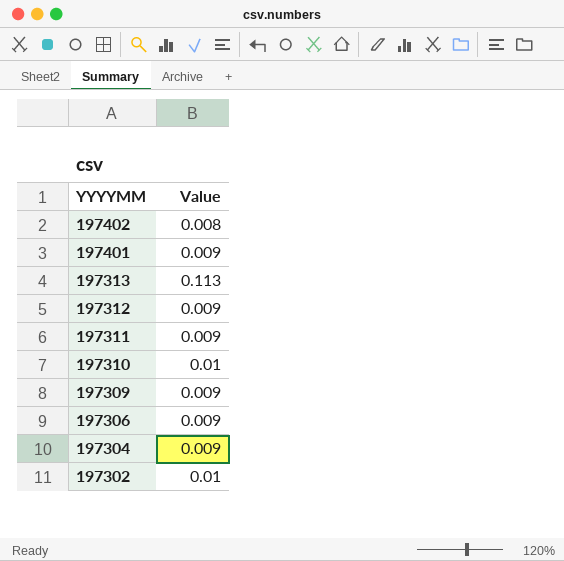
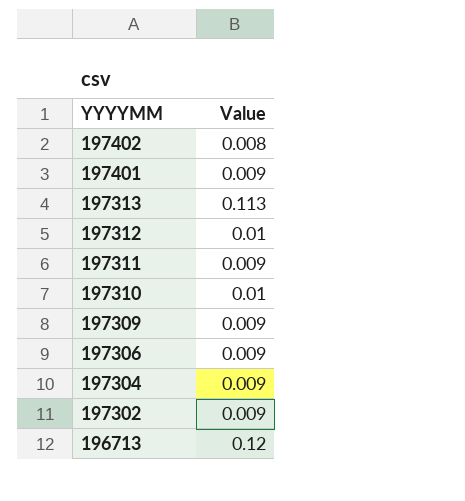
197312 | Value: 0.009 -> 0.01
197302 | Value: 0.01 -> 0.009
row 196713: none -> 0.12

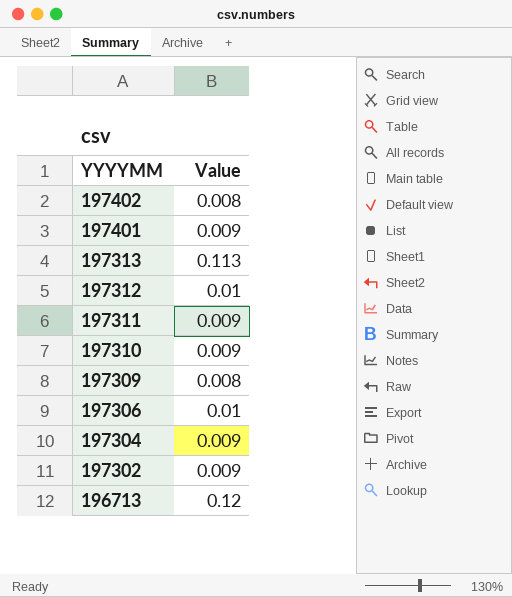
197310 | Value: 0.01 -> 0.009
197309 | Value: 0.009 -> 0.008
197306 | Value: 0.009 -> 0.01

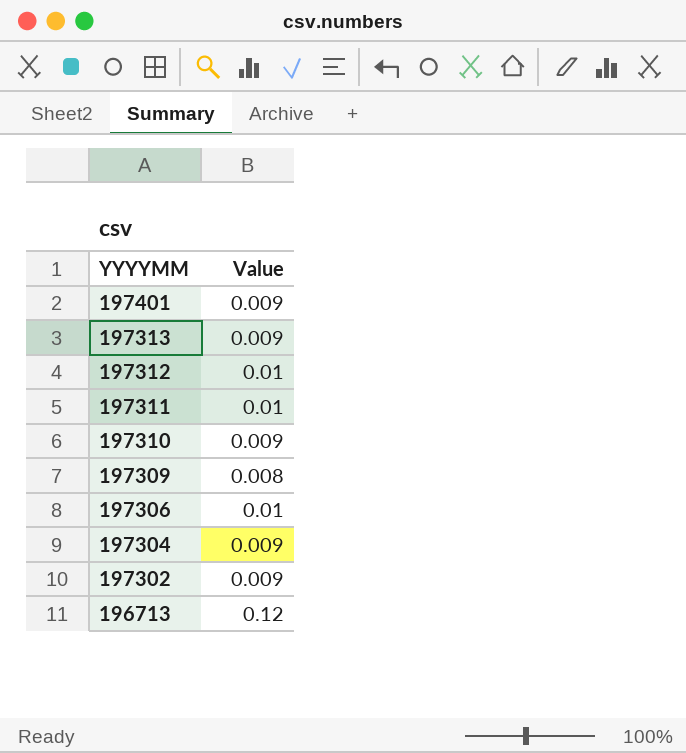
row 197402: 0.008 -> none
197313 | Value: 0.113 -> 0.009
197311 | Value: 0.009 -> 0.01

